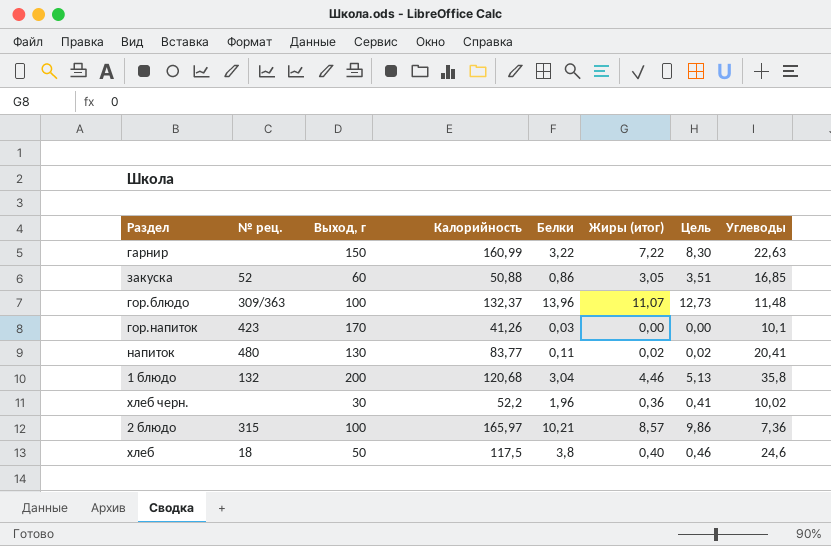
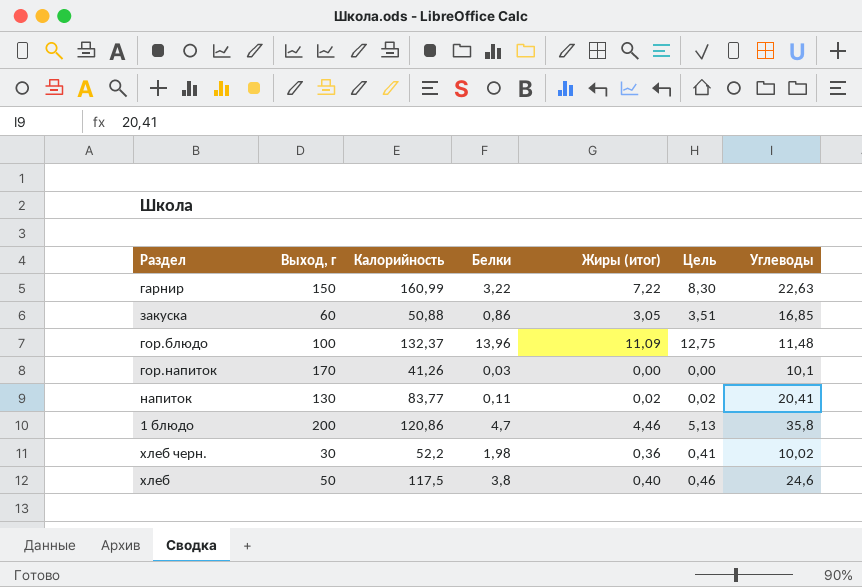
column № рец. | position: 2 -> none
row 2 блюдо: 315 | 100 | 165,97 | 10,21 | 8,57 | 9,86 | 7,36 -> none
гор.блюдо | Жиры (итог): 11,07 -> 11,09
гор.блюдо | Цель: 12,73 -> 12,75
1 блюдо | Калорийность: 120,68 -> 120,86
1 блюдо | Белки: 3,04 -> 4,7
хлеб черн. | Белки: 1,96 -> 1,98

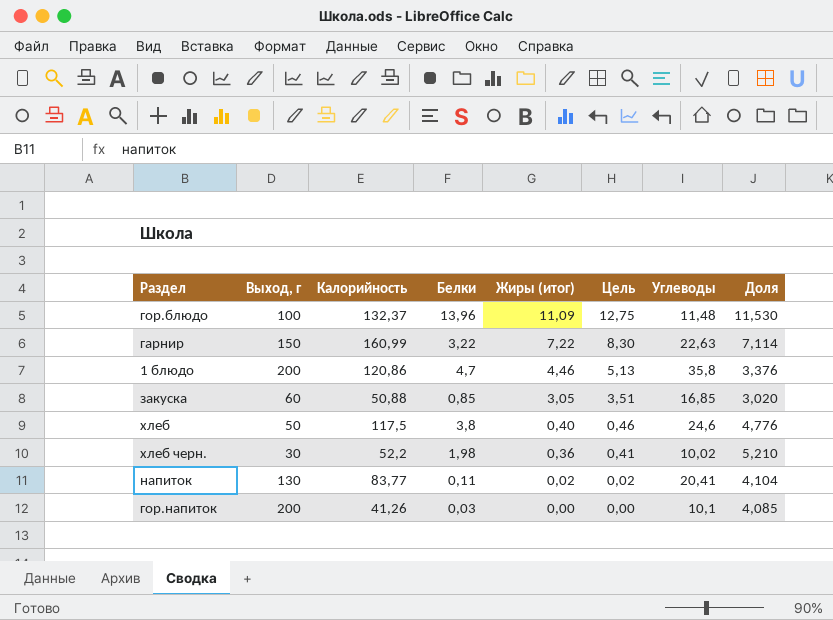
row order: none -> Жиры (итог) descending
column Доля | formula: none -> [Калорийность] / [Углеводы]
закуска | Белки: 0,86 -> 0,85
гор.напиток | Выход, г: 170 -> 200

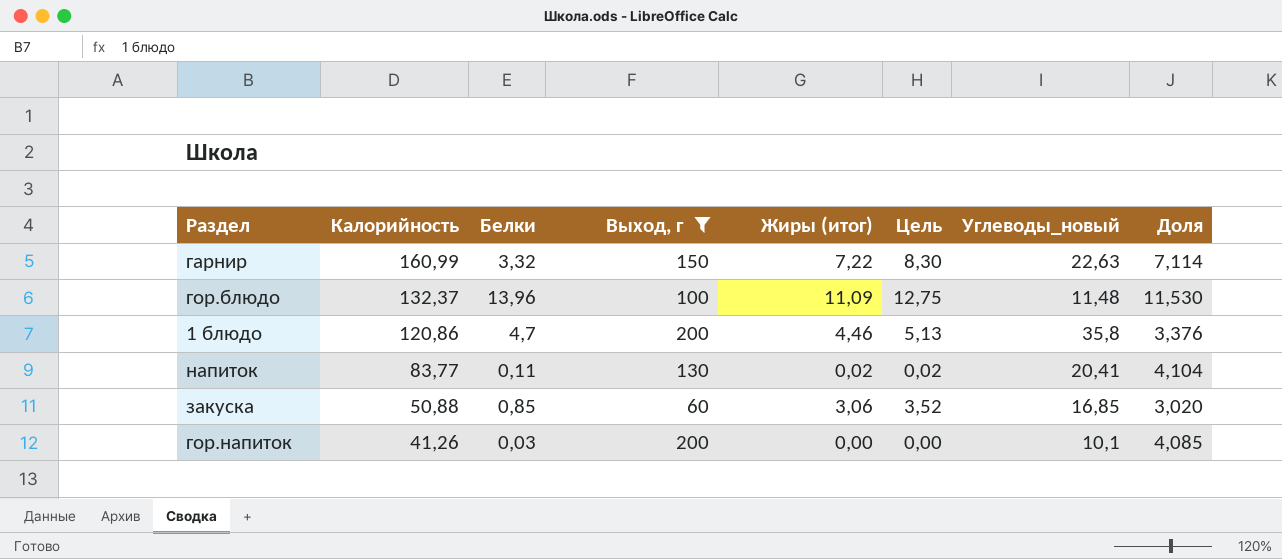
filter: none -> Выход, г >= 60
row order: Жиры (итог) descending -> Калорийность descending
column Выход, г | position: 2 -> 4
column name: Углеводы -> Углеводы_новый
гарнир | Белки: 3,22 -> 3,32
закуска | Жиры (итог): 3,05 -> 3,06
закуска | Цель: 3,51 -> 3,52

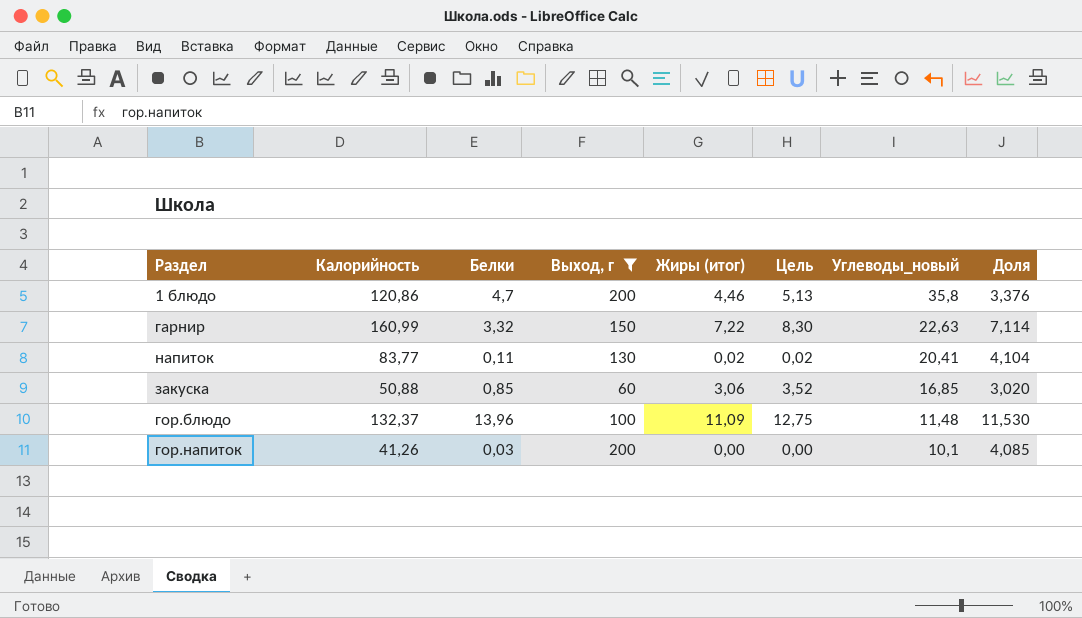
row order: Калорийность descending -> Углеводы_новый descending

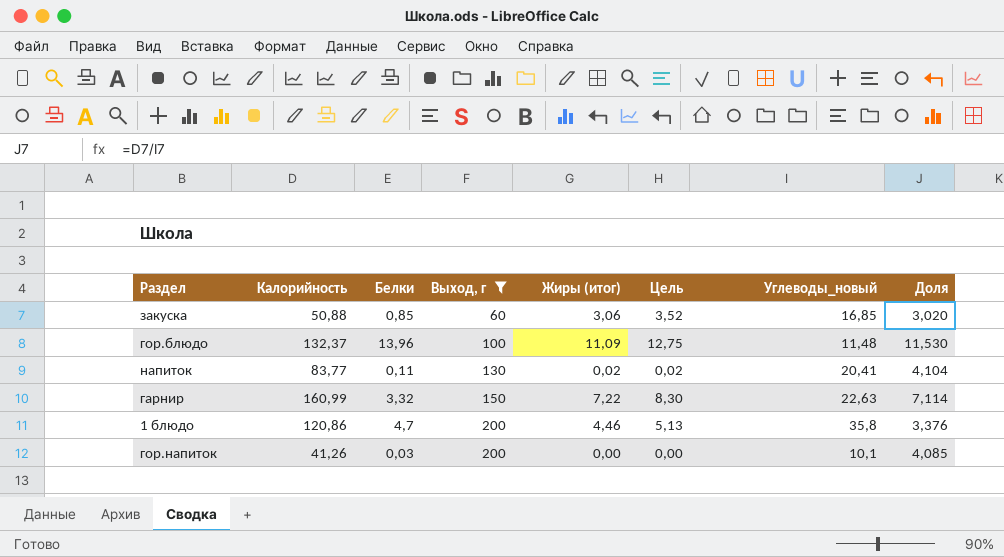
row order: Углеводы_новый descending -> Выход, г ascending

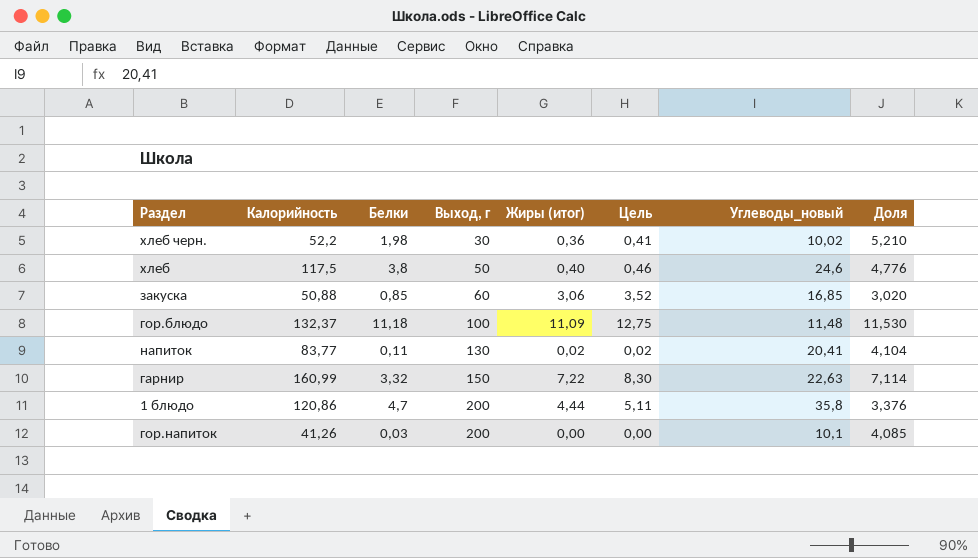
filter: Выход, г >= 60 -> none
гор.блюдо | Белки: 13,96 -> 11,18
1 блюдо | Жиры (итог): 4,46 -> 4,44
1 блюдо | Цель: 5,13 -> 5,11

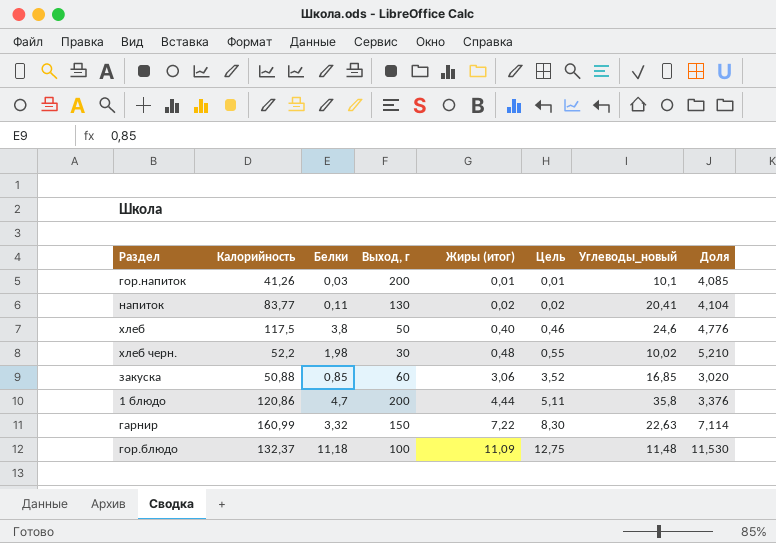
row order: Выход, г ascending -> Жиры (итог) ascending
гор.напиток | Жиры (итог): 0,00 -> 0,01
гор.напиток | Цель: 0,00 -> 0,01
хлеб черн. | Жиры (итог): 0,36 -> 0,48
хлеб черн. | Цель: 0,41 -> 0,55

